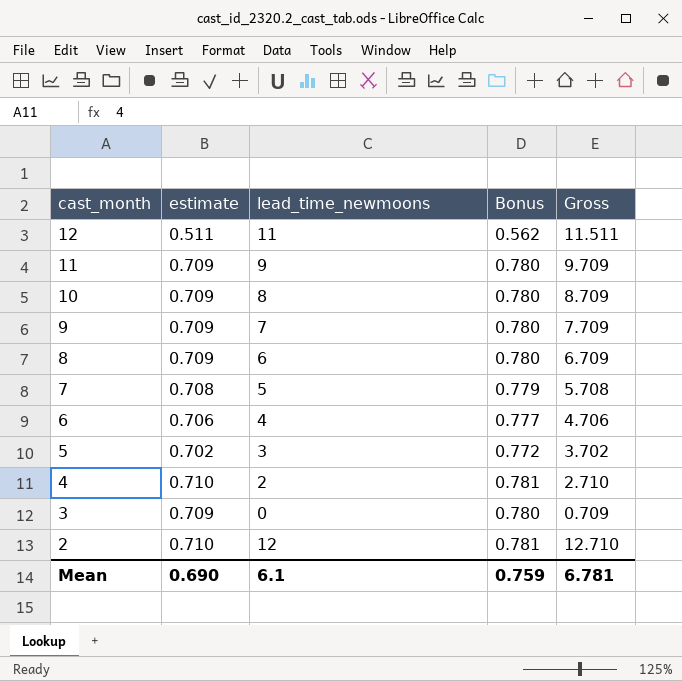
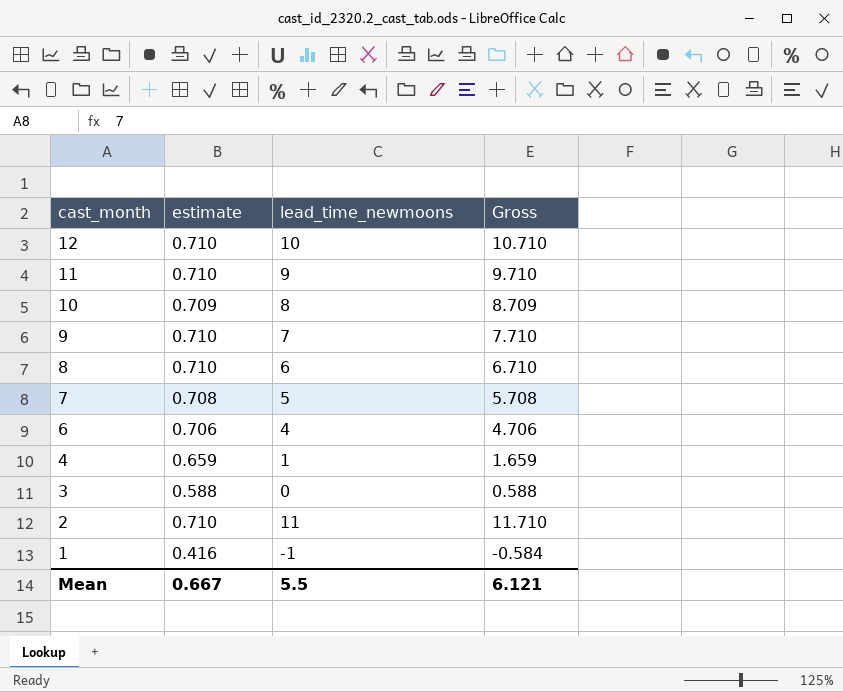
column Bonus | formula: [estimate] * 1.1 -> none
row 5: 0.702 | 3 | 0.772 | 3.702 -> none
12 | estimate: 0.511 -> 0.710
12 | lead_time_newmoons: 11 -> 10
12 | Gross: 11.511 -> 10.710
11 | estimate: 0.709 -> 0.710
11 | Gross: 9.709 -> 9.710
9 | estimate: 0.709 -> 0.710
9 | Gross: 7.709 -> 7.710
8 | estimate: 0.709 -> 0.710
8 | Gross: 6.709 -> 6.710
4 | estimate: 0.710 -> 0.659
4 | lead_time_newmoons: 2 -> 1
4 | Gross: 2.710 -> 1.659
3 | estimate: 0.709 -> 0.588
3 | Gross: 0.709 -> 0.588
2 | lead_time_newmoons: 12 -> 11
2 | Gross: 12.710 -> 11.710
row 1: none -> 0.416 | -1 | -0.584
Mean | estimate: 0.690 -> 0.667
Mean | lead_time_newmoons: 6.1 -> 5.5
Mean | Gross: 6.781 -> 6.121

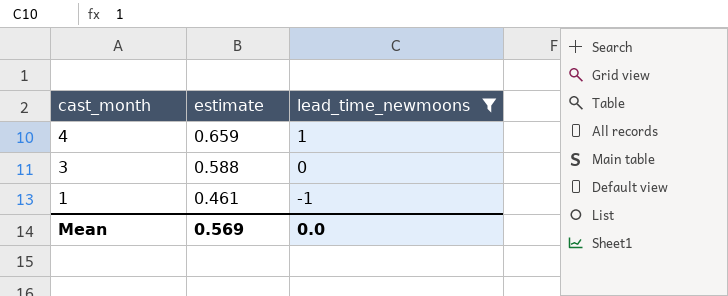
filter: none -> lead_time_newmoons <= 1
column Gross | formula: [estimate] + [lead_time_newmoons] -> none
1 | estimate: 0.416 -> 0.461
Mean | estimate: 0.667 -> 0.569
Mean | lead_time_newmoons: 5.5 -> 0.0

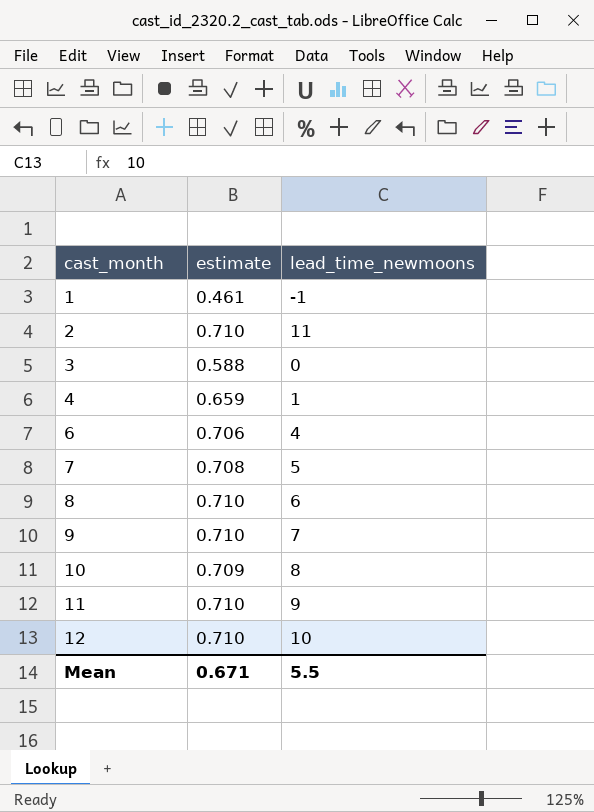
filter: lead_time_newmoons <= 1 -> none
row order: cast_month descending -> cast_month ascending
Mean | estimate: 0.569 -> 0.671
Mean | lead_time_newmoons: 0.0 -> 5.5

